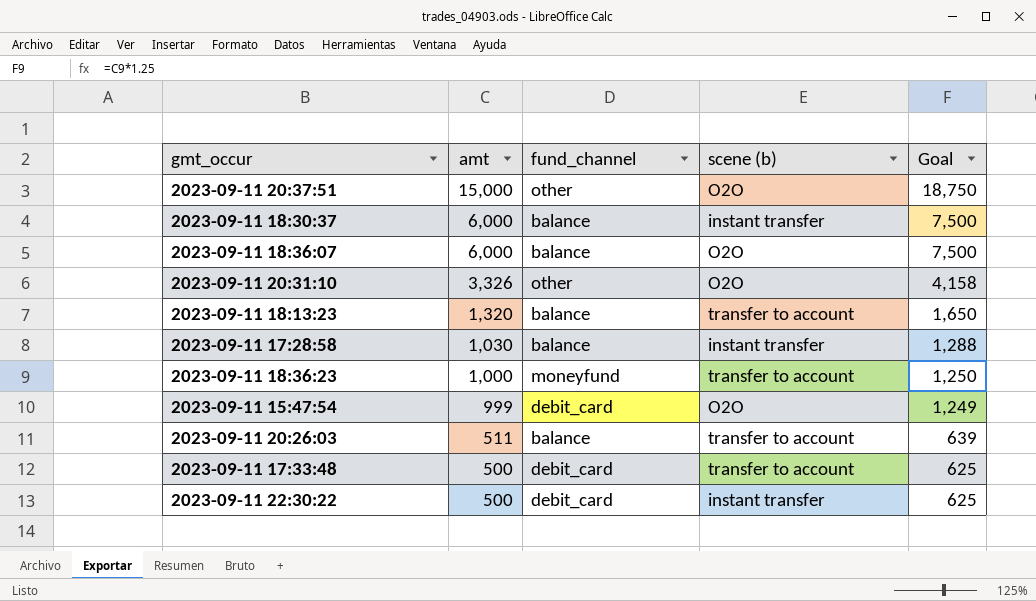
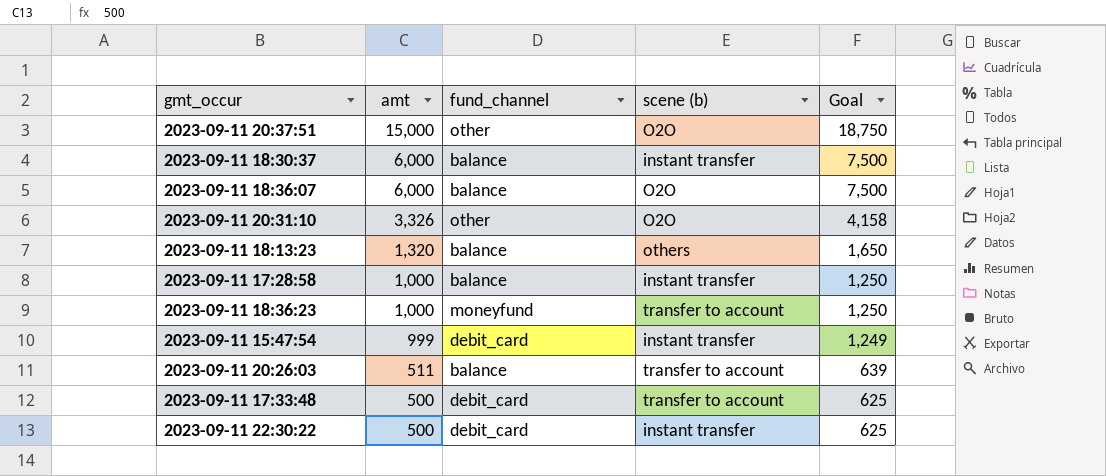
2023-09-11 18:13:23 | scene (b): transfer to account -> others
2023-09-11 17:28:58 | amt: 1,030 -> 1,000
2023-09-11 17:28:58 | Goal: 1,288 -> 1,250
2023-09-11 15:47:54 | scene (b): O2O -> instant transfer

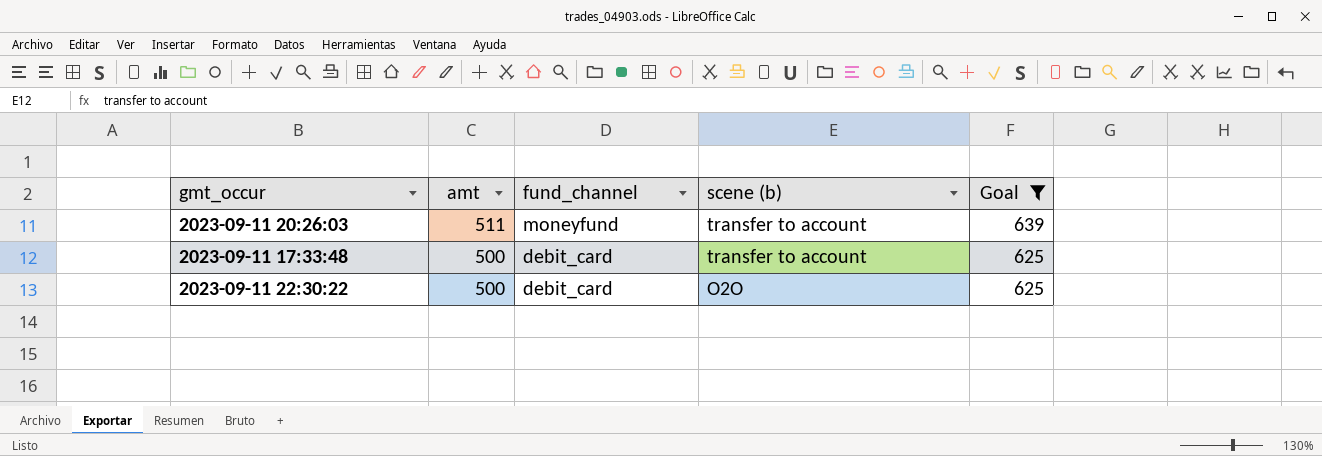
filter: none -> Goal <= 639
2023-09-11 20:26:03 | fund_channel: balance -> moneyfund
2023-09-11 22:30:22 | scene (b): instant transfer -> O2O

